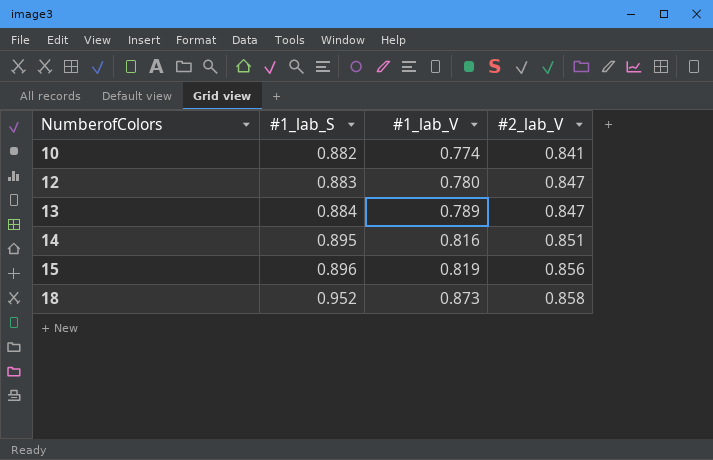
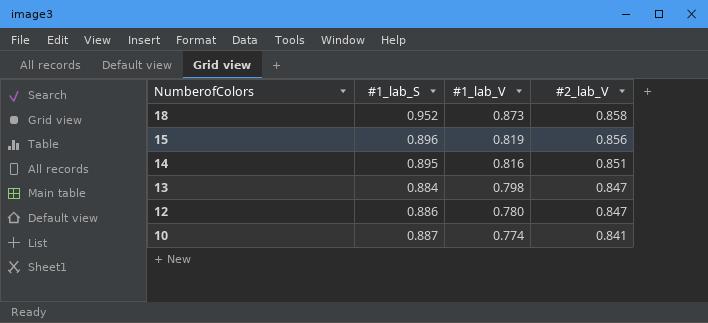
row order: NumberofColors ascending -> NumberofColors descending
13 | #1_lab_V: 0.789 -> 0.798
12 | #1_lab_S: 0.883 -> 0.886
10 | #1_lab_S: 0.882 -> 0.887

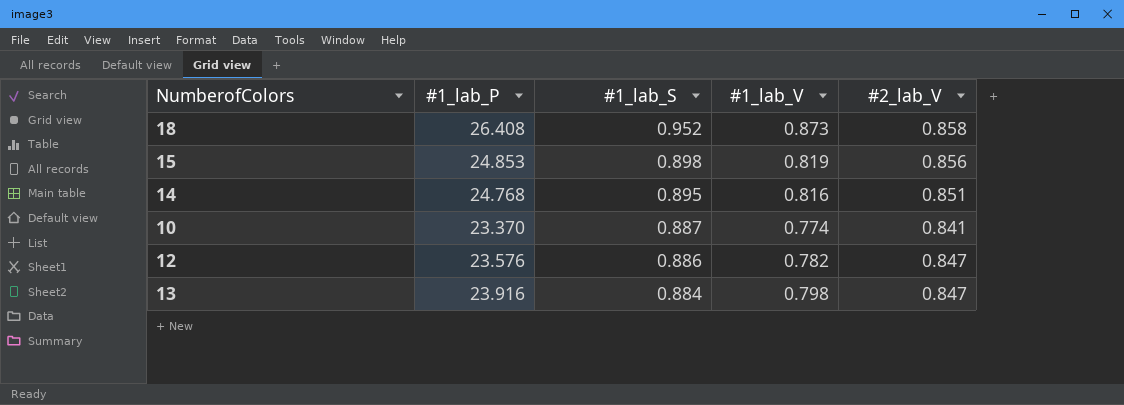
row order: NumberofColors descending -> #1_lab_S descending
column #1_lab_P | position: none -> 2
15 | #1_lab_S: 0.896 -> 0.898
12 | #1_lab_V: 0.780 -> 0.782

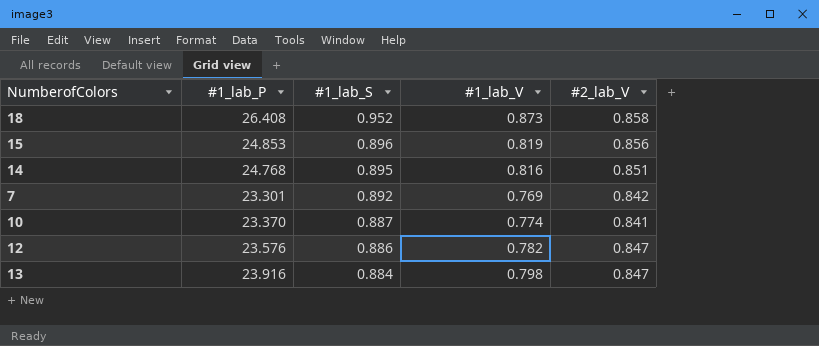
15 | #1_lab_S: 0.898 -> 0.896
row 7: none -> 23.301 | 0.892 | 0.769 | 0.842

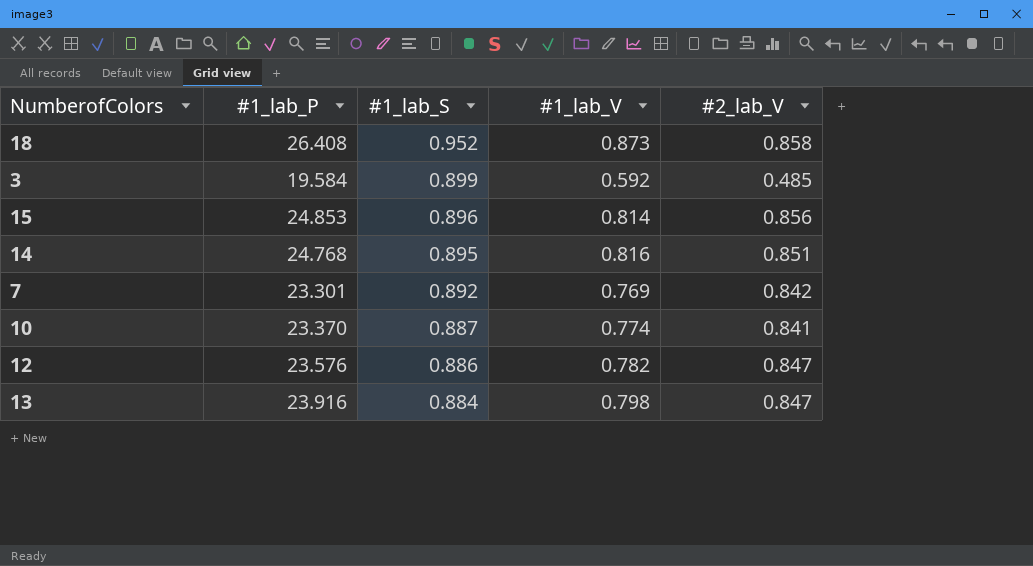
row 3: none -> 19.584 | 0.899 | 0.592 | 0.485
15 | #1_lab_V: 0.819 -> 0.814

